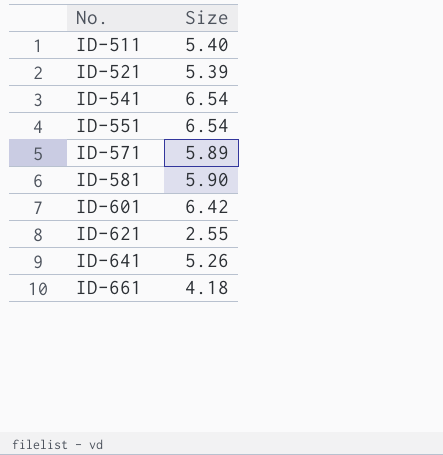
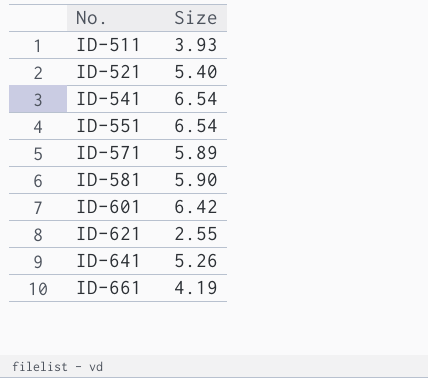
ID-511 | Size: 5.40 -> 3.93
ID-521 | Size: 5.39 -> 5.40
ID-661 | Size: 4.18 -> 4.19

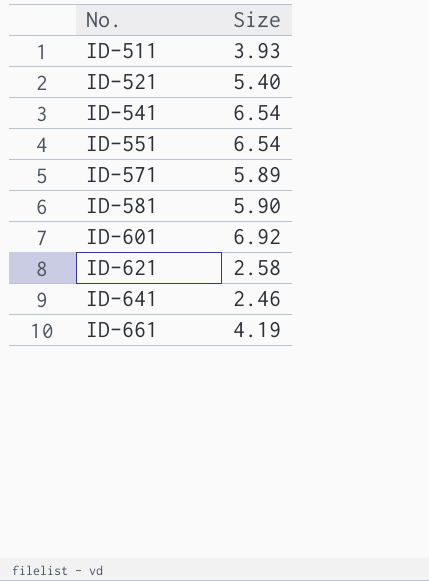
ID-601 | Size: 6.42 -> 6.92
ID-621 | Size: 2.55 -> 2.58
ID-641 | Size: 5.26 -> 2.46

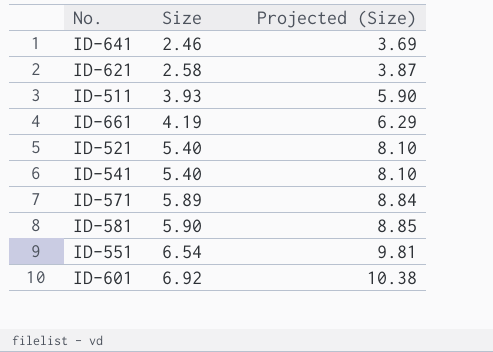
row order: No. ascending -> Size ascending
column Projected (Size) | formula: none -> [Size] * 1.5
ID-541 | Size: 6.54 -> 5.40

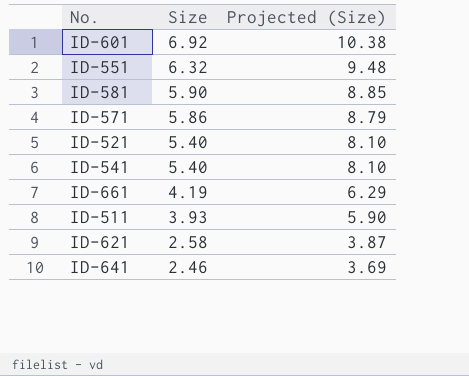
row order: Size ascending -> Size descending
ID-551 | Size: 6.54 -> 6.32
ID-551 | Projected (Size): 9.81 -> 9.48
ID-571 | Size: 5.89 -> 5.86
ID-571 | Projected (Size): 8.84 -> 8.79

